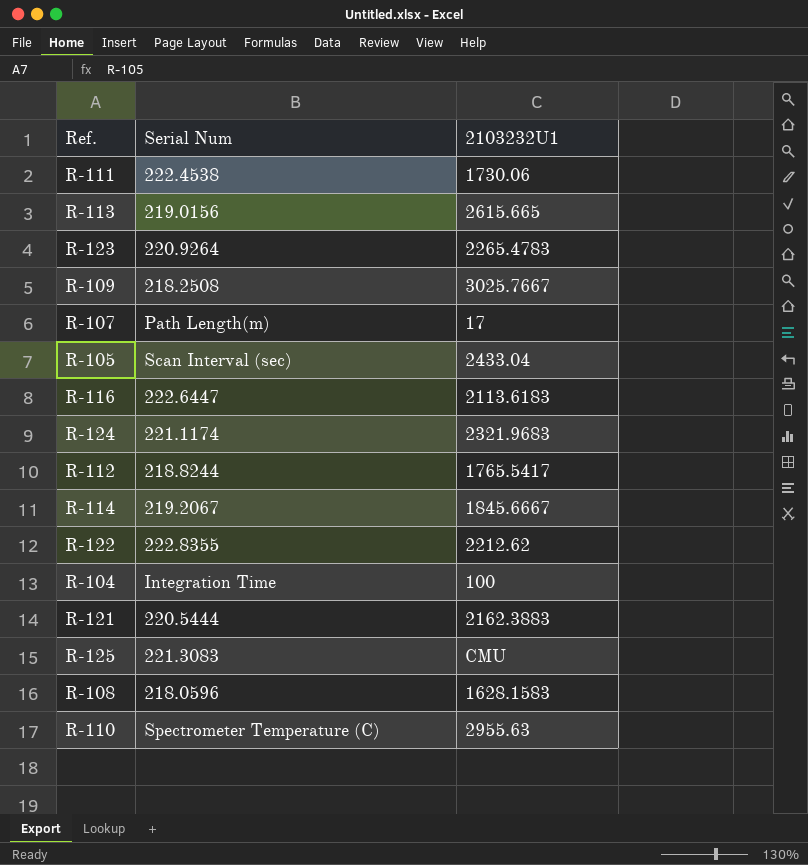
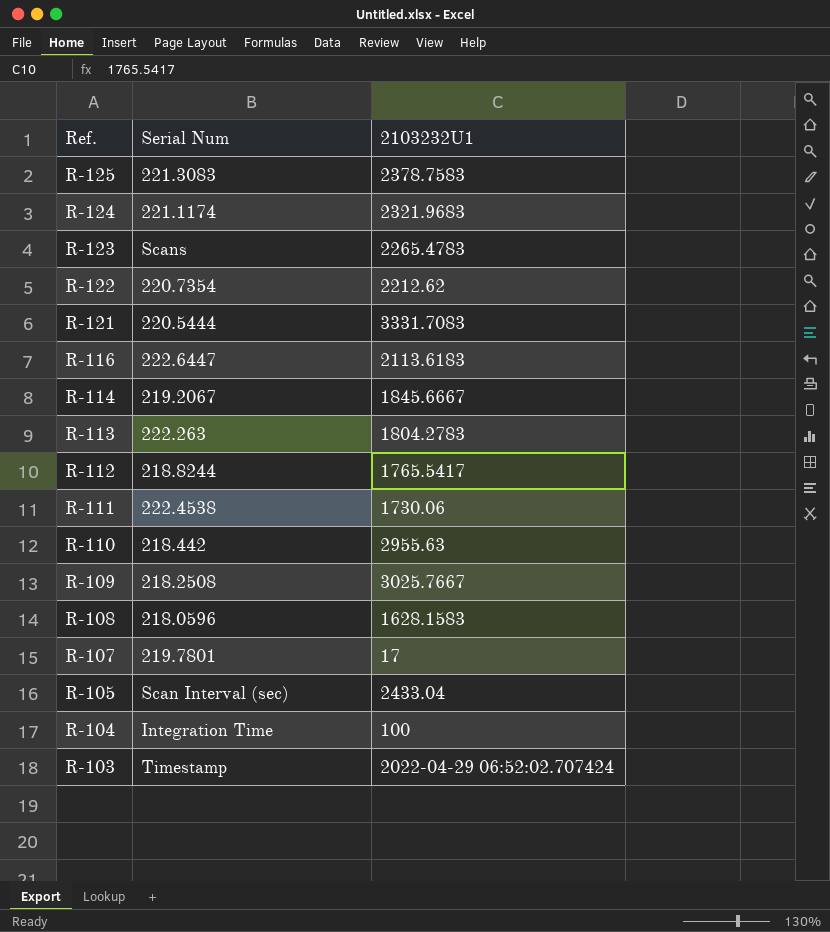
row order: none -> Ref. descending
R-125 | 2103232U1: CMU -> 2378.7583
R-123 | Serial Num: 220.9264 -> Scans
R-122 | Serial Num: 222.8355 -> 220.7354
R-121 | 2103232U1: 2162.3883 -> 3331.7083
R-113 | Serial Num: 219.0156 -> 222.263
R-113 | 2103232U1: 2615.665 -> 1804.2783
R-110 | Serial Num: Spectrometer Temperature (C) -> 218.442
R-107 | Serial Num: Path Length(m) -> 219.7801
row R-103: none -> Timestamp | 2022-04-29 06:52:02.707424

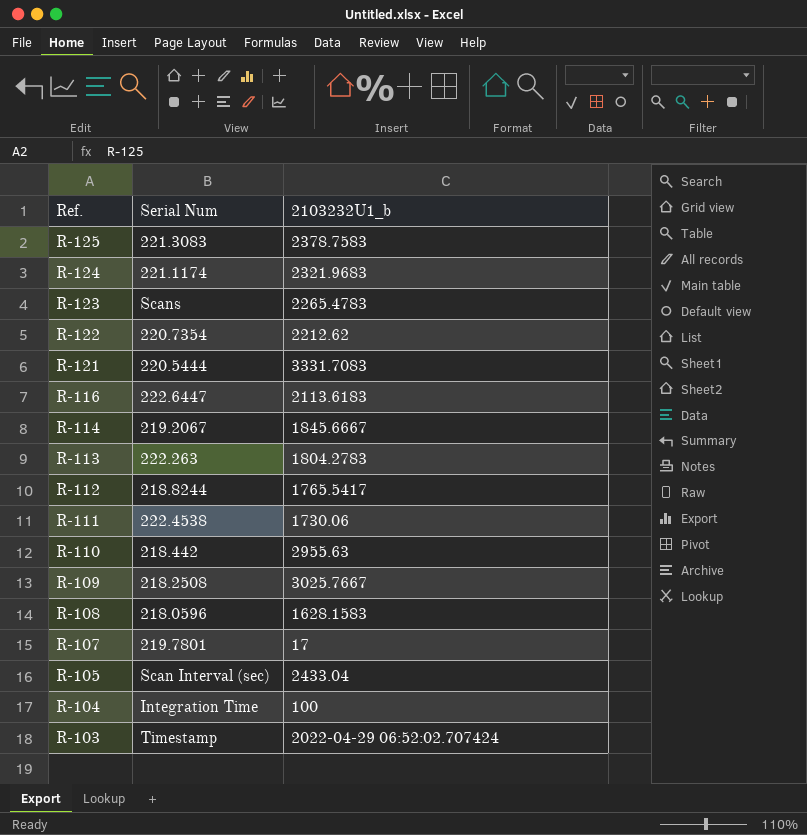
column name: 2103232U1 -> 2103232U1_b

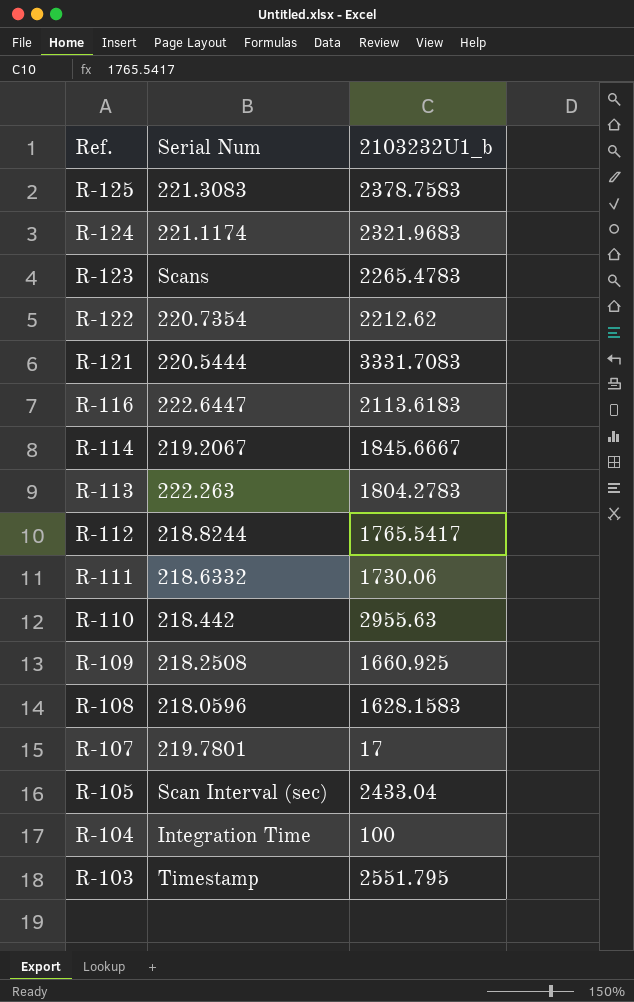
R-111 | Serial Num: 222.4538 -> 218.6332
R-109 | 2103232U1_b: 3025.7667 -> 1660.925
R-103 | 2103232U1_b: 2022-04-29 06:52:02.707424 -> 2551.795

